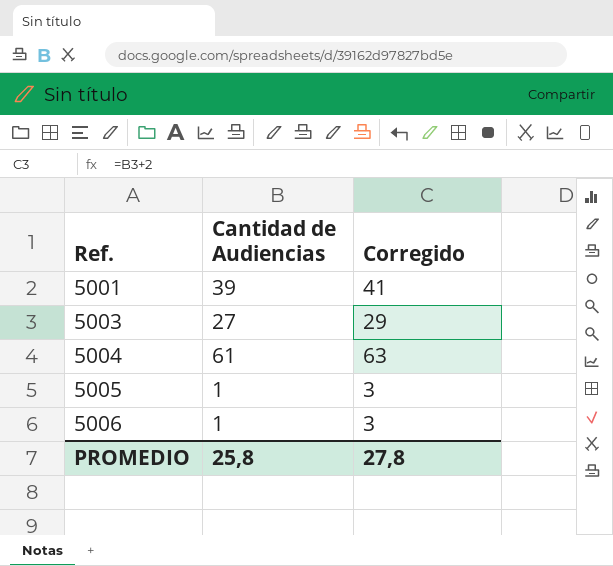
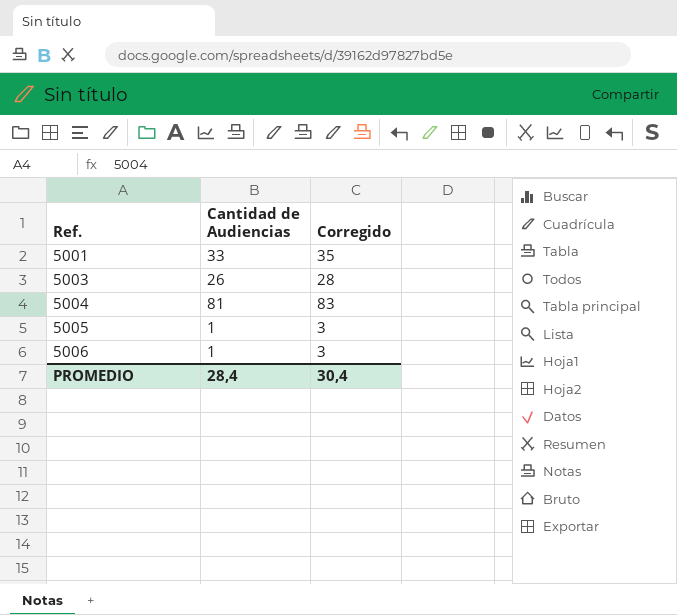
5001 | Cantidad de Audiencias: 39 -> 33
5001 | Corregido: 41 -> 35
5003 | Cantidad de Audiencias: 27 -> 26
5003 | Corregido: 29 -> 28
5004 | Cantidad de Audiencias: 61 -> 81
5004 | Corregido: 63 -> 83
PROMEDIO | Cantidad de Audiencias: 25,8 -> 28,4
PROMEDIO | Corregido: 27,8 -> 30,4

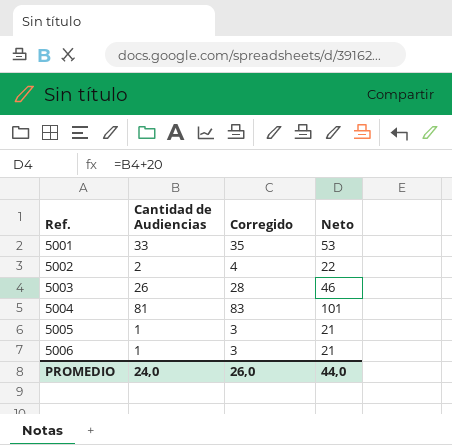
column Neto | formula: none -> [Cantidad de Audiencias] + 20
row 5002: none -> 2 | 4 | 22
PROMEDIO | Cantidad de Audiencias: 28,4 -> 24,0
PROMEDIO | Corregido: 30,4 -> 26,0

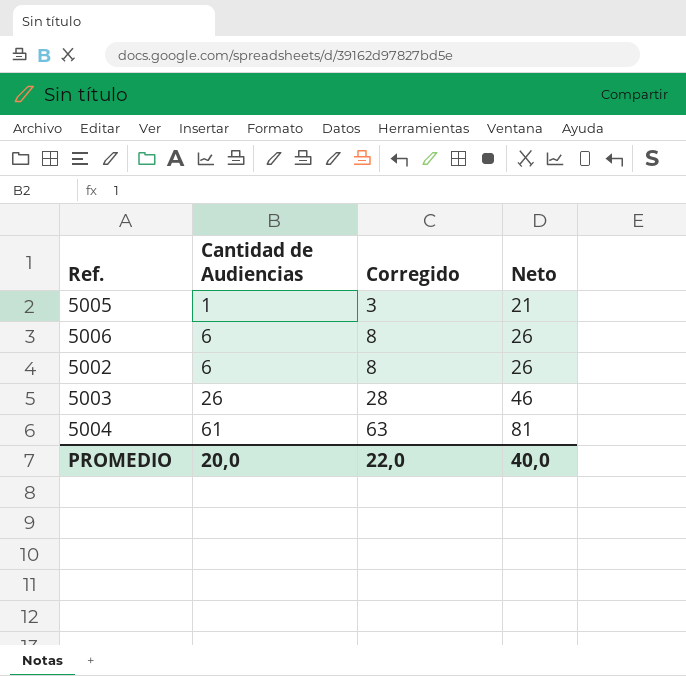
row order: Ref. ascending -> Cantidad de Audiencias ascending
row 5001: 33 | 35 | 53 -> none
5006 | Cantidad de Audiencias: 1 -> 6
5006 | Corregido: 3 -> 8
5006 | Neto: 21 -> 26
5002 | Cantidad de Audiencias: 2 -> 6
5002 | Corregido: 4 -> 8
5002 | Neto: 22 -> 26
5004 | Cantidad de Audiencias: 81 -> 61
5004 | Corregido: 83 -> 63
5004 | Neto: 101 -> 81
PROMEDIO | Cantidad de Audiencias: 24,0 -> 20,0
PROMEDIO | Corregido: 26,0 -> 22,0
PROMEDIO | Neto: 44,0 -> 40,0

